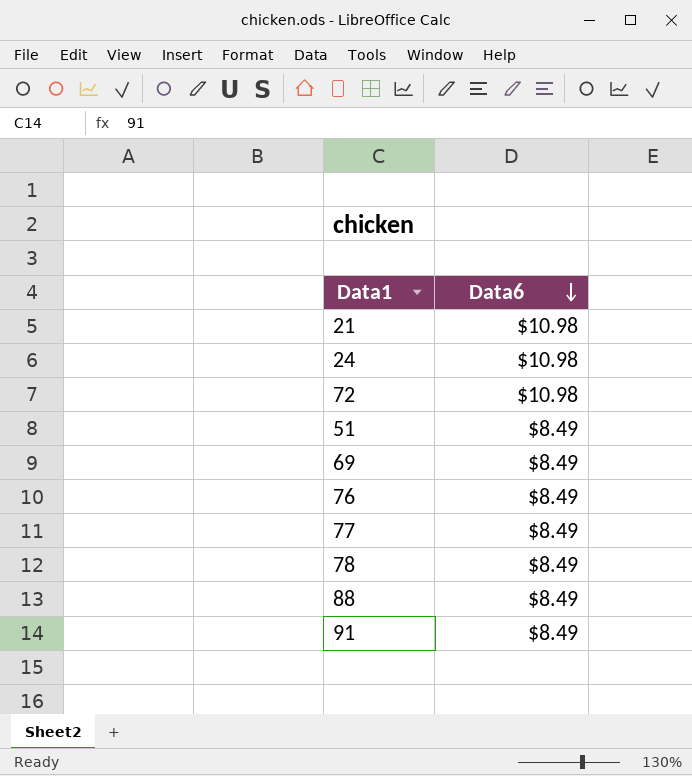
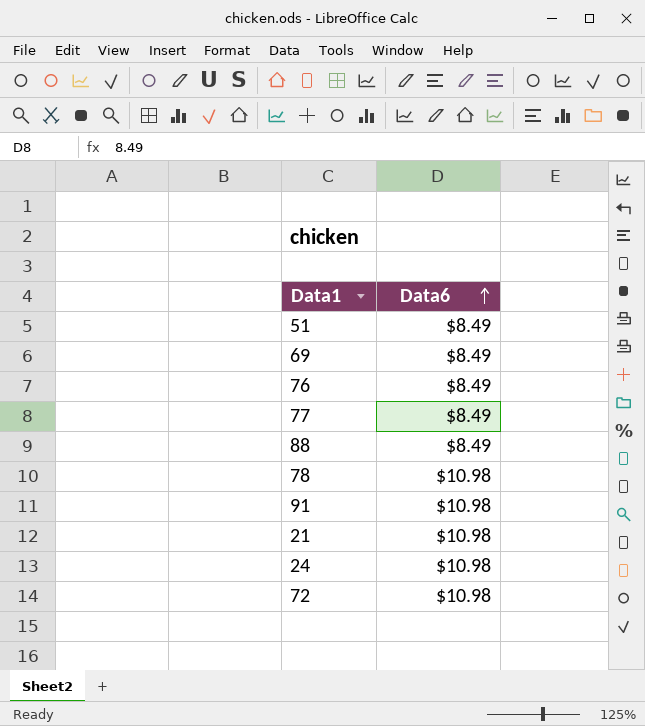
row order: Data6 descending -> Data6 ascending
78 | Data6: $8.49 -> $10.98
91 | Data6: $8.49 -> $10.98

